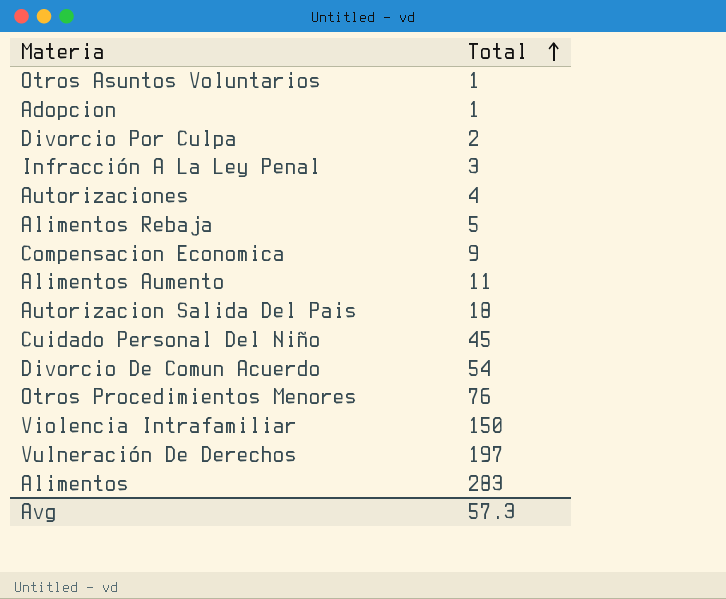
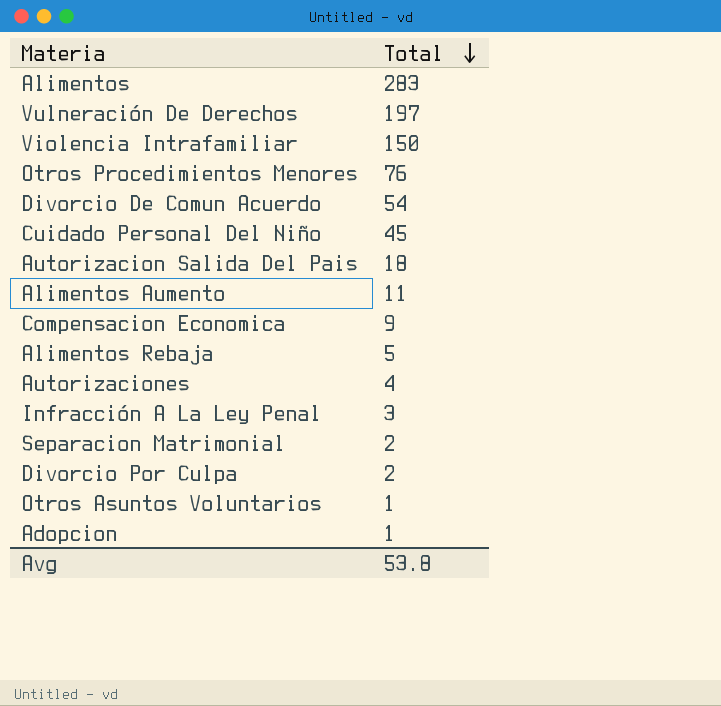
row order: Total ascending -> Total descending
row Separacion Matrimonial: none -> 2
Avg | Total: 57.3 -> 53.8

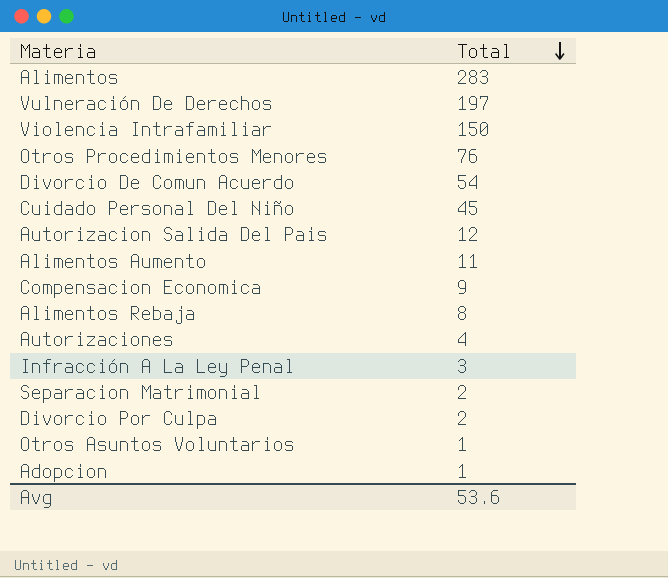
Autorizacion Salida Del Pais | Total: 18 -> 12
Alimentos Rebaja | Total: 5 -> 8
Avg | Total: 53.8 -> 53.6

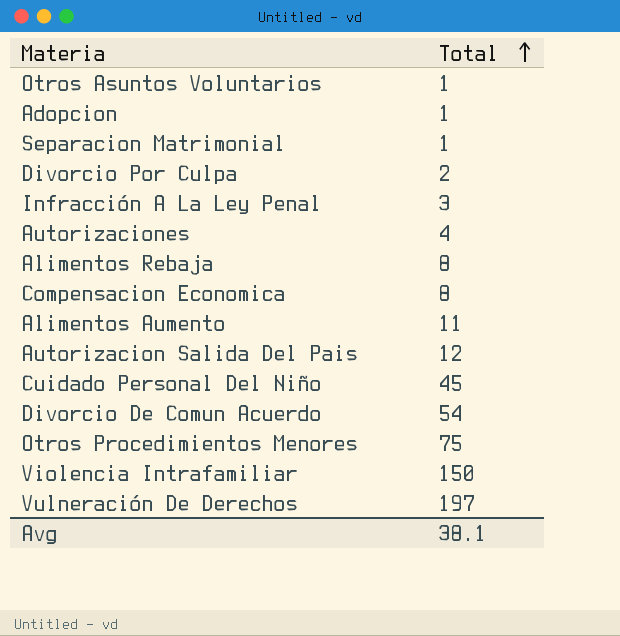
row order: Total descending -> Total ascending
row Alimentos: 283 -> none
Separacion Matrimonial | Total: 2 -> 1
Compensacion Economica | Total: 9 -> 8
Otros Procedimientos Menores | Total: 76 -> 75
Avg | Total: 53.6 -> 38.1

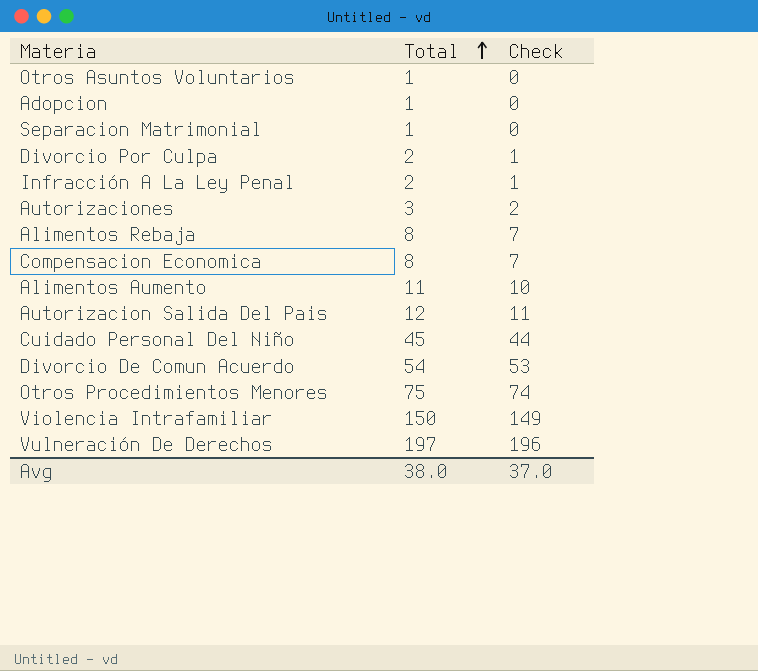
column Check | formula: none -> [Total] - 1
Infracción A La Ley Penal | Total: 3 -> 2
Autorizaciones | Total: 4 -> 3
Avg | Total: 38.1 -> 38.0

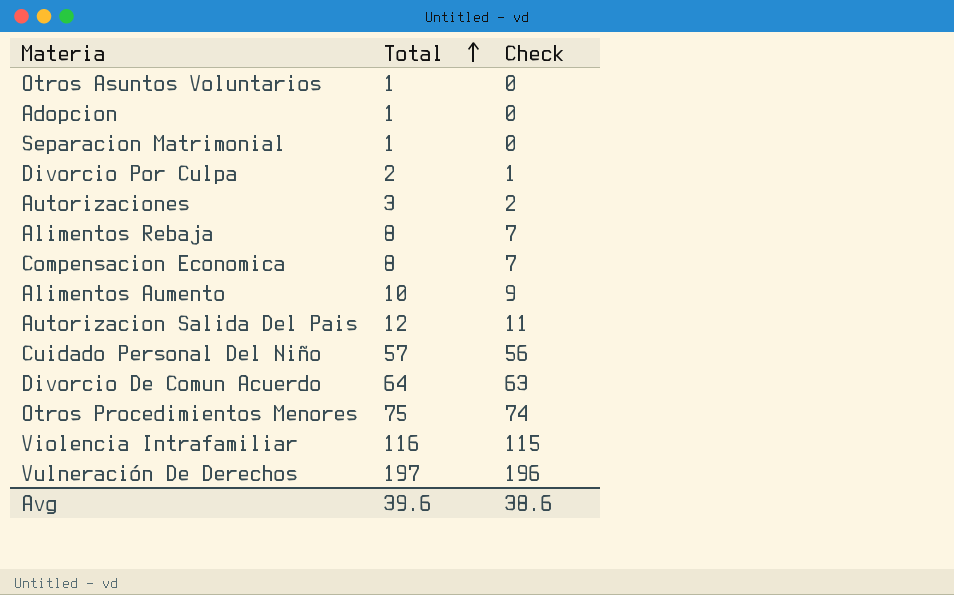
row Infracción A La Ley Penal: 2 | 1 -> none
Alimentos Aumento | Total: 11 -> 10
Alimentos Aumento | Check: 10 -> 9
Cuidado Personal Del Niño | Total: 45 -> 57
Cuidado Personal Del Niño | Check: 44 -> 56
Divorcio De Comun Acuerdo | Total: 54 -> 64
Divorcio De Comun Acuerdo | Check: 53 -> 63
Violencia Intrafamiliar | Total: 150 -> 116
Violencia Intrafamiliar | Check: 149 -> 115
Avg | Total: 38.0 -> 39.6
Avg | Check: 37.0 -> 38.6

